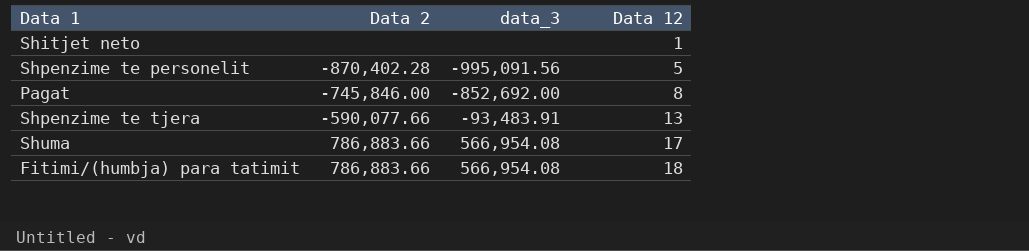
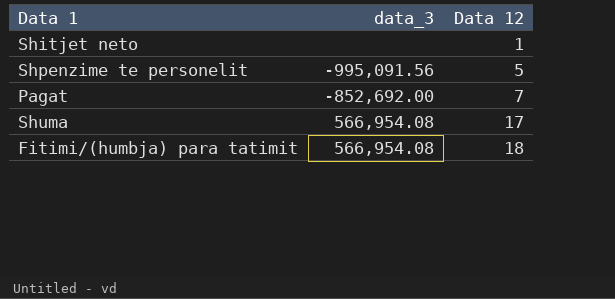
column Data 2 | position: 2 -> none
row Shpenzime te tjera: -590,077.66 | -93,483.91 | 13 -> none
Pagat | Data 12: 8 -> 7

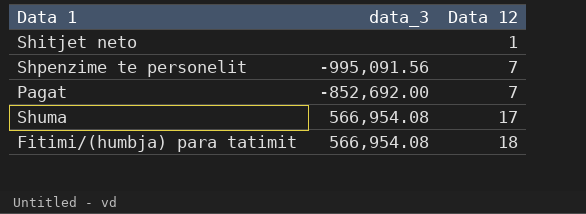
Shpenzime te personelit | Data 12: 5 -> 7

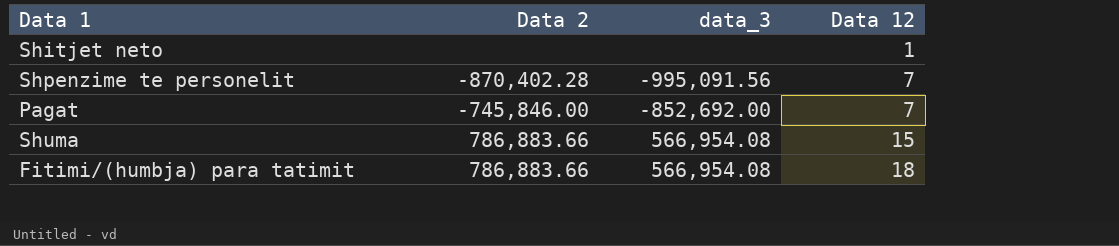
column Data 2 | position: none -> 2
Shuma | Data 12: 17 -> 15

